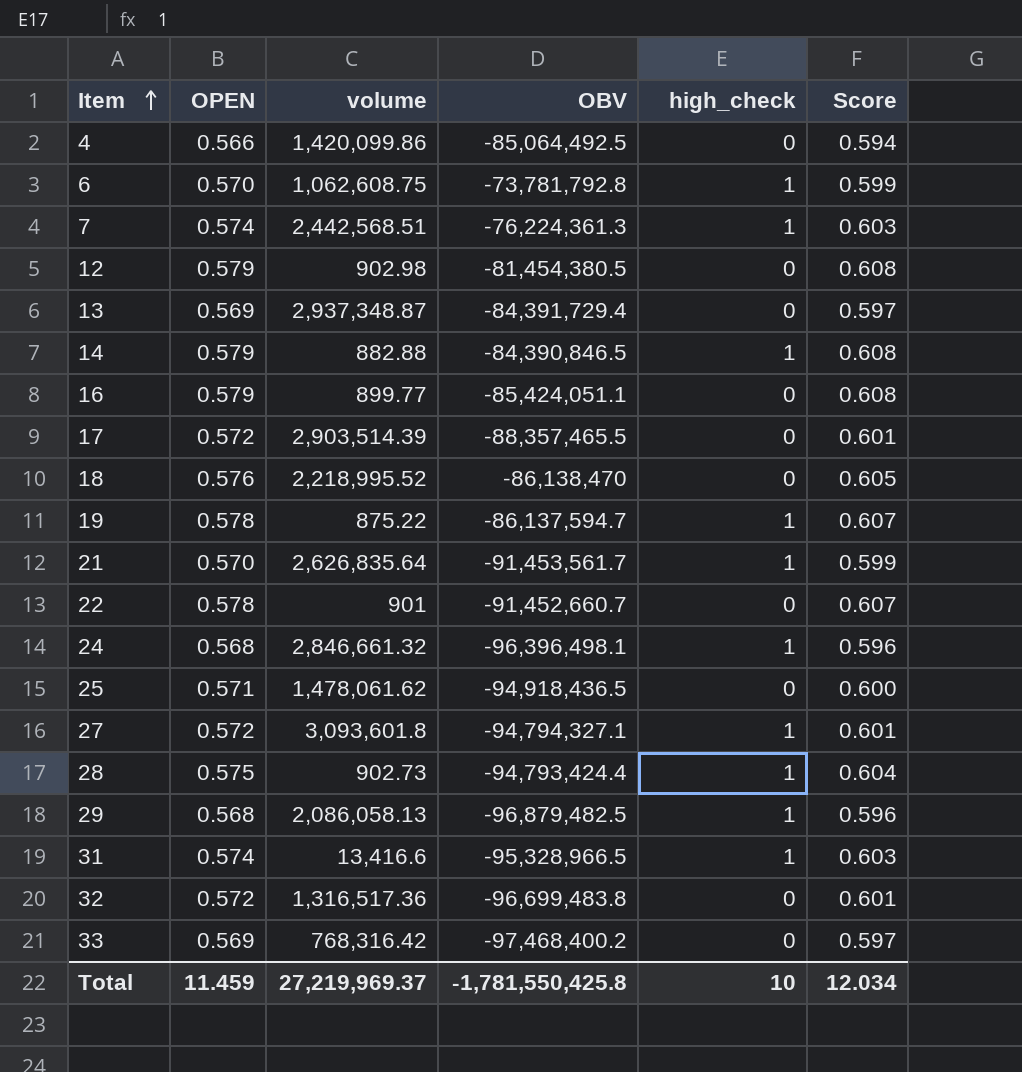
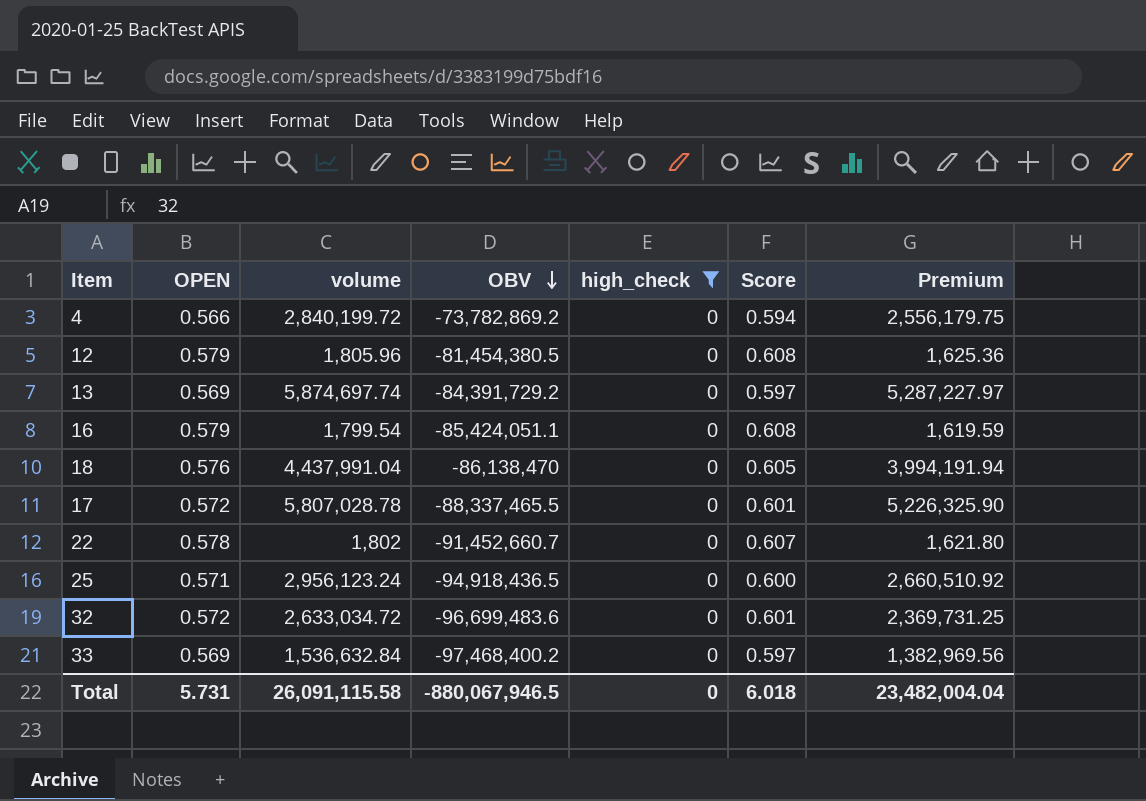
filter: none -> high_check = 0
row order: Item ascending -> OBV descending
column Premium | formula: none -> [volume] * 0.9
4 | volume: 1,420,099.86 -> 2,840,199.72
4 | OBV: -85,064,492.5 -> -73,782,869.2
12 | volume: 902.98 -> 1,805.96
13 | volume: 2,937,348.87 -> 5,874,697.74
13 | OBV: -84,391,729.4 -> -84,391,729.2
16 | volume: 899.77 -> 1,799.54
18 | volume: 2,218,995.52 -> 4,437,991.04
17 | volume: 2,903,514.39 -> 5,807,028.78
17 | OBV: -88,357,465.5 -> -88,337,465.5
22 | volume: 901 -> 1,802
25 | volume: 1,478,061.62 -> 2,956,123.24
32 | volume: 1,316,517.36 -> 2,633,034.72
32 | OBV: -96,699,483.8 -> -96,699,483.6
33 | volume: 768,316.42 -> 1,536,632.84
Total | OPEN: 11.459 -> 5.731
Total | volume: 27,219,969.37 -> 26,091,115.58
Total | OBV: -1,781,550,425.8 -> -880,067,946.5
Total | high_check: 10 -> 0
Total | Score: 12.034 -> 6.018

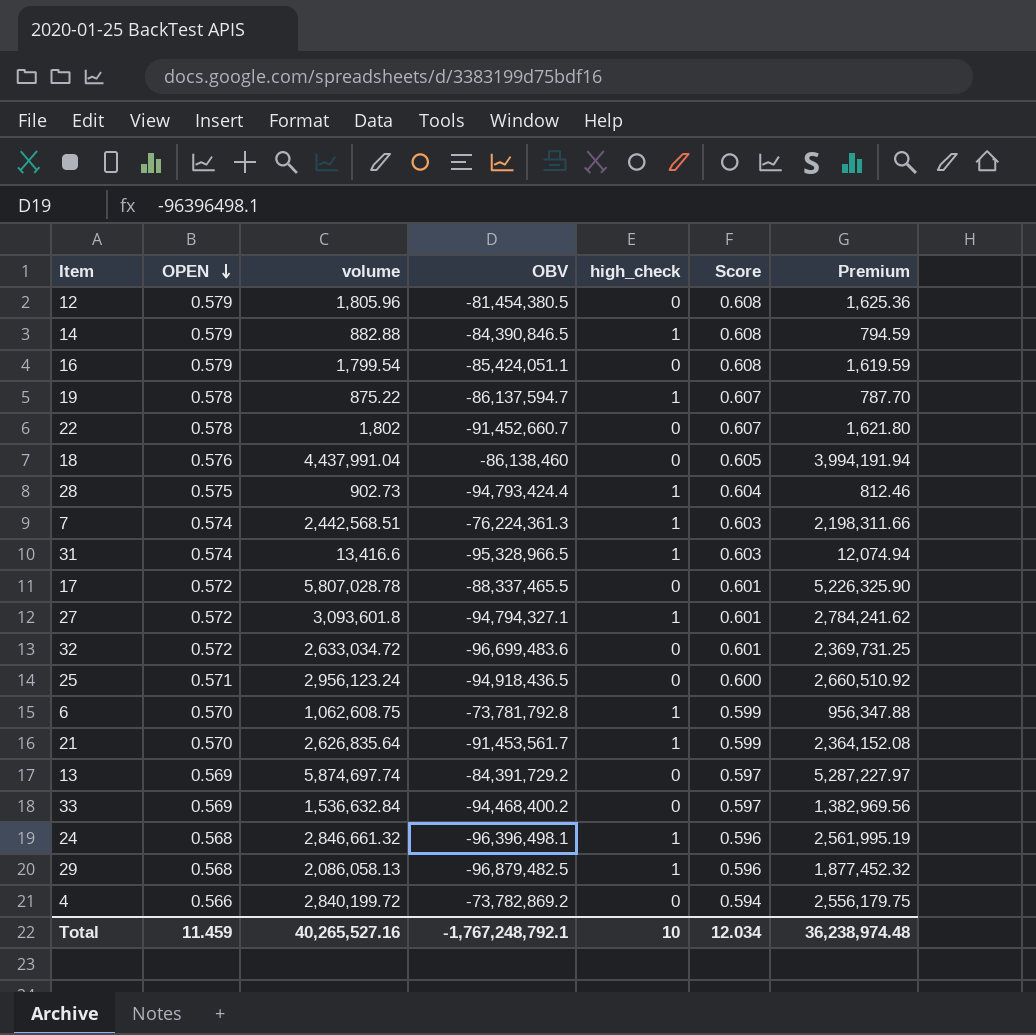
filter: high_check = 0 -> none
row order: OBV descending -> OPEN descending
18 | OBV: -86,138,470 -> -86,138,460
33 | OBV: -97,468,400.2 -> -94,468,400.2
Total | OPEN: 5.731 -> 11.459
Total | volume: 26,091,115.58 -> 40,265,527.16
Total | OBV: -880,067,946.5 -> -1,767,248,792.1
Total | high_check: 0 -> 10
Total | Score: 6.018 -> 12.034
Total | Premium: 23,482,004.04 -> 36,238,974.48

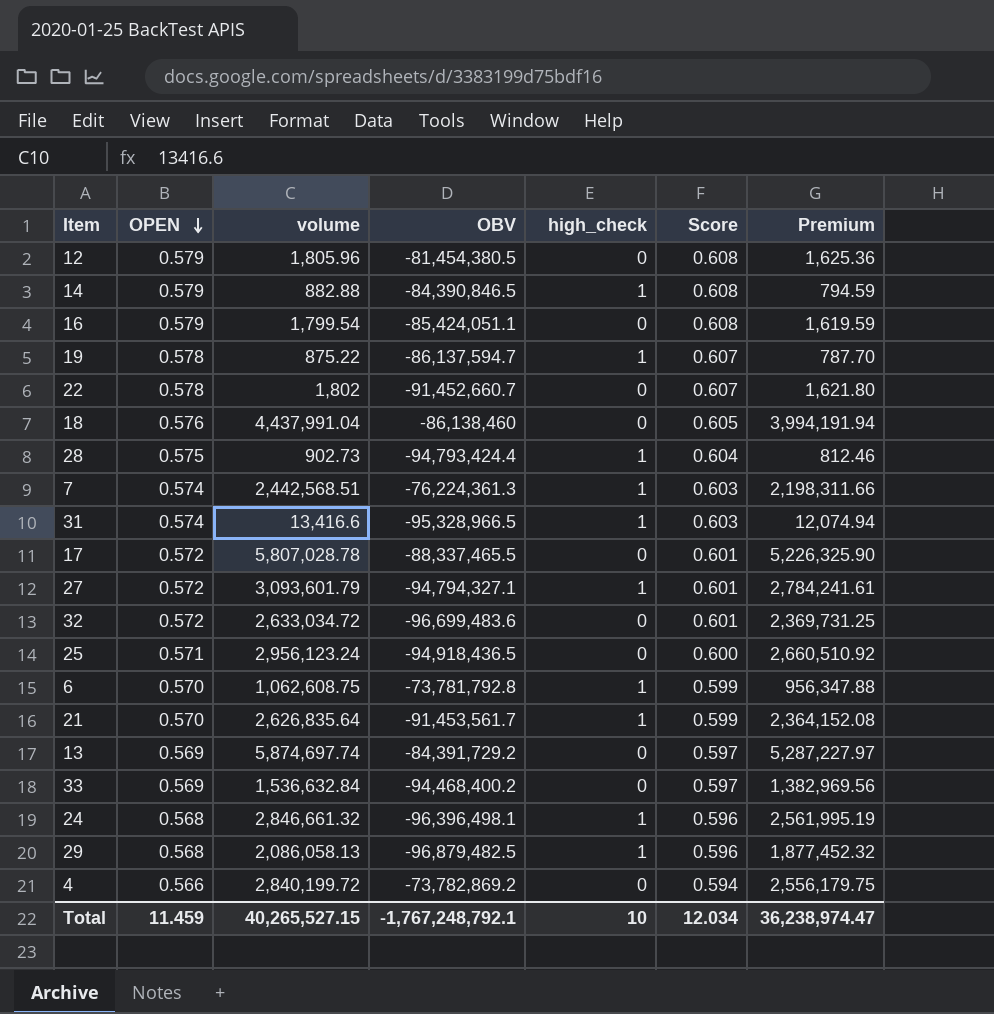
27 | volume: 3,093,601.8 -> 3,093,601.79
27 | Premium: 2,784,241.62 -> 2,784,241.61
Total | volume: 40,265,527.16 -> 40,265,527.15
Total | Premium: 36,238,974.48 -> 36,238,974.47

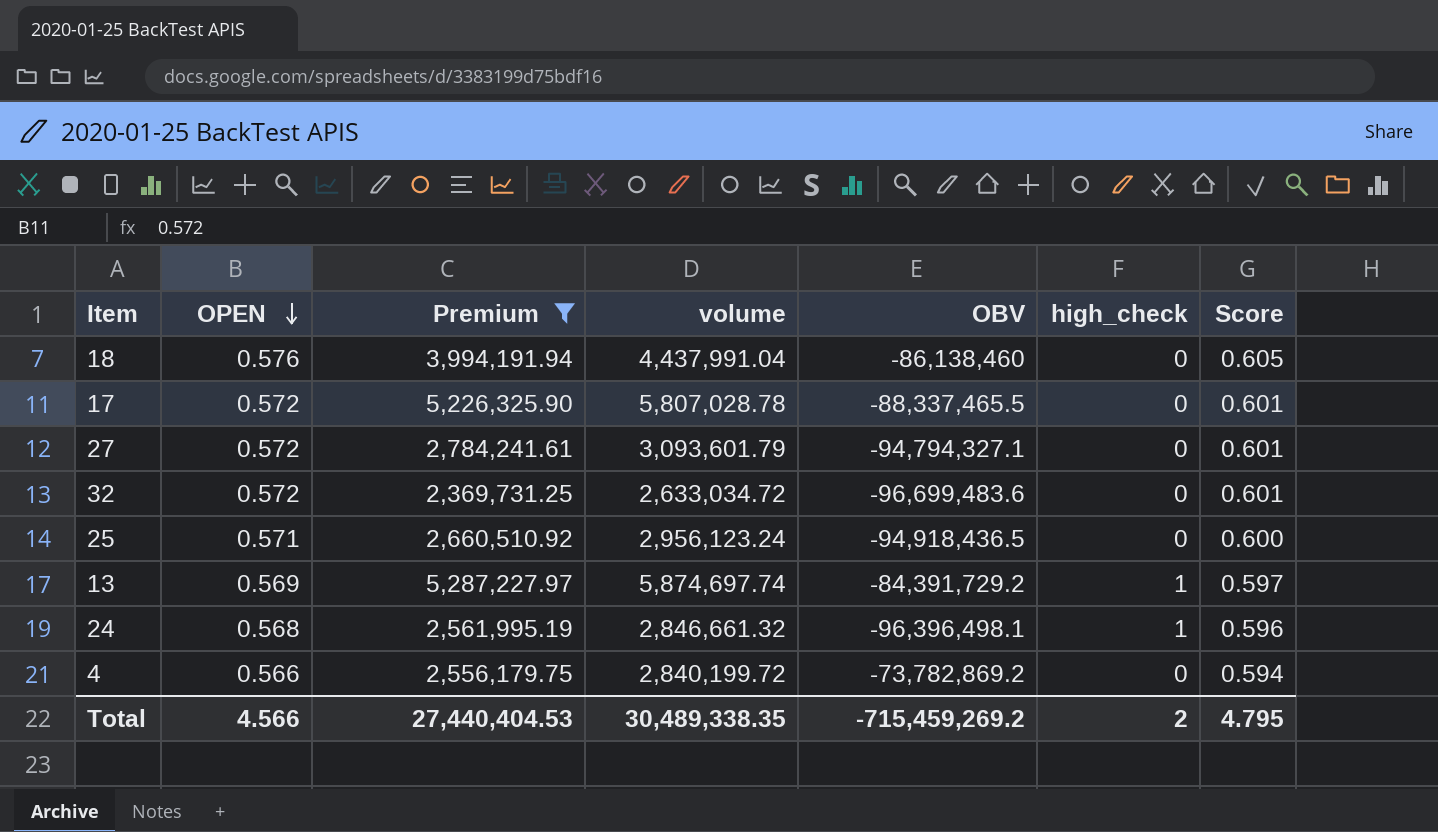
filter: none -> Premium >= 2,369,731.25
column Premium | position: 7 -> 3
27 | high_check: 1 -> 0
13 | high_check: 0 -> 1
Total | OPEN: 11.459 -> 4.566
Total | Premium: 36,238,974.47 -> 27,440,404.53
Total | volume: 40,265,527.15 -> 30,489,338.35
Total | OBV: -1,767,248,792.1 -> -715,459,269.2
Total | high_check: 10 -> 2
Total | Score: 12.034 -> 4.795

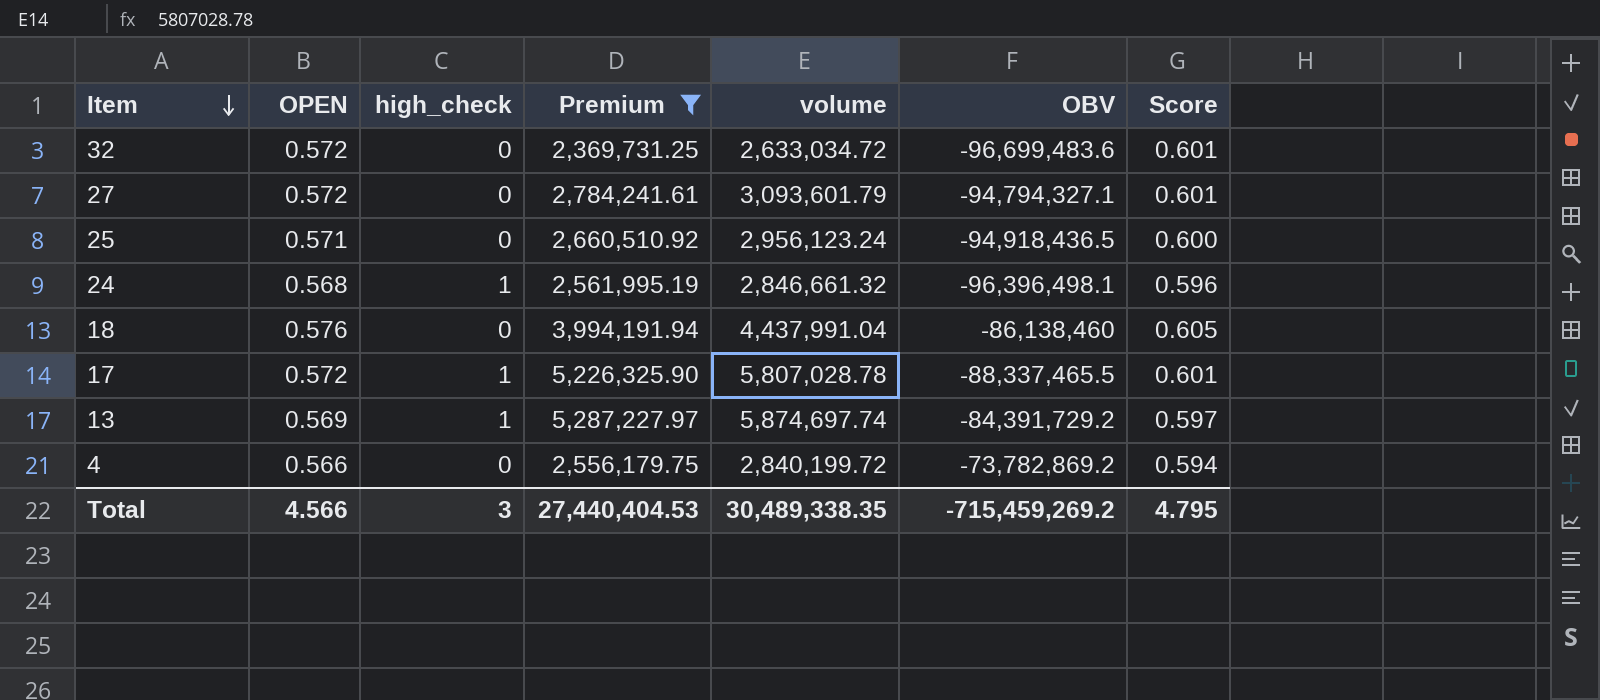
row order: OPEN descending -> Item descending
column high_check | position: 6 -> 3
17 | high_check: 0 -> 1
Total | high_check: 2 -> 3

